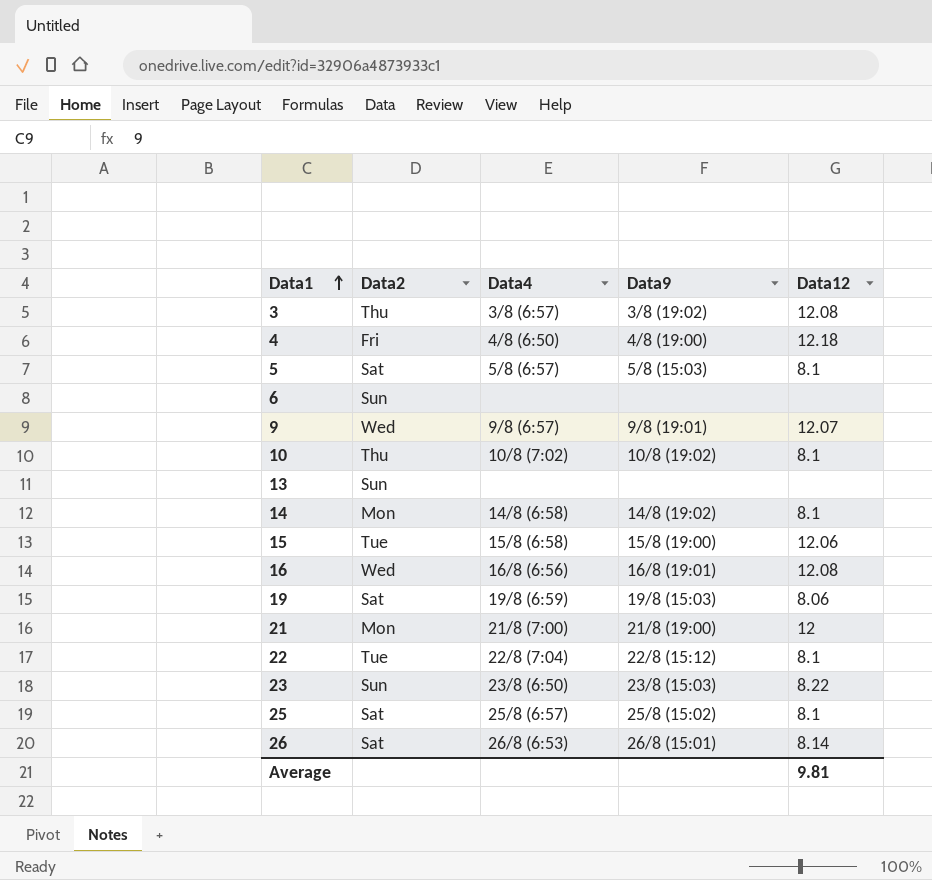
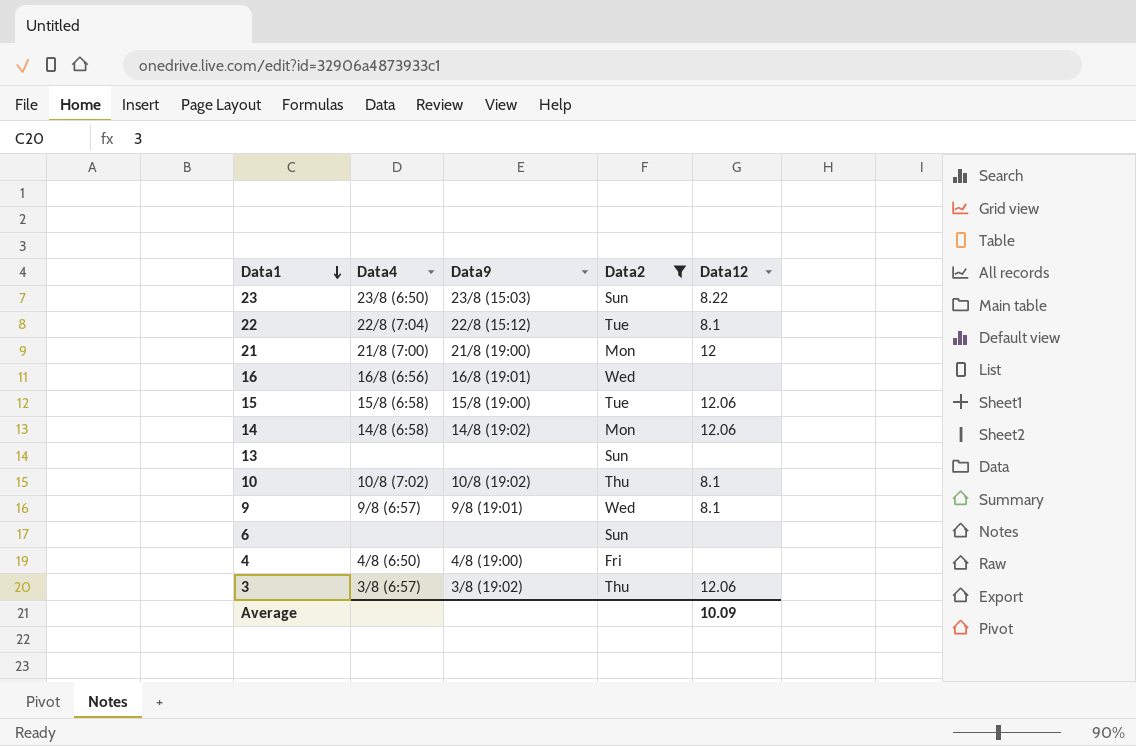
filter: none -> Data2 != Sat
row order: Data1 ascending -> Data1 descending
column Data2 | position: 2 -> 4
16 | Data12: 12.08 -> none
14 | Data12: 8.1 -> 12.06
9 | Data12: 12.07 -> 8.1
4 | Data12: 12.18 -> none
3 | Data12: 12.08 -> 12.06
Average | Data12: 9.81 -> 10.09

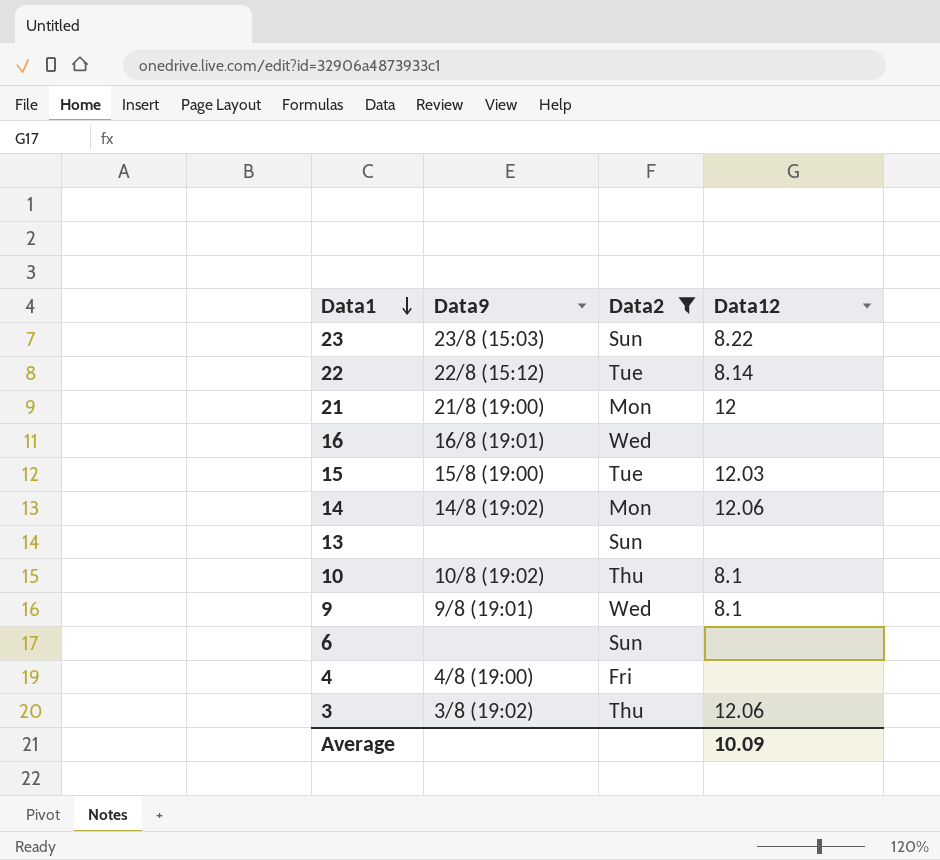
column Data4 | position: 2 -> none
22 | Data12: 8.1 -> 8.14
15 | Data12: 12.06 -> 12.03

